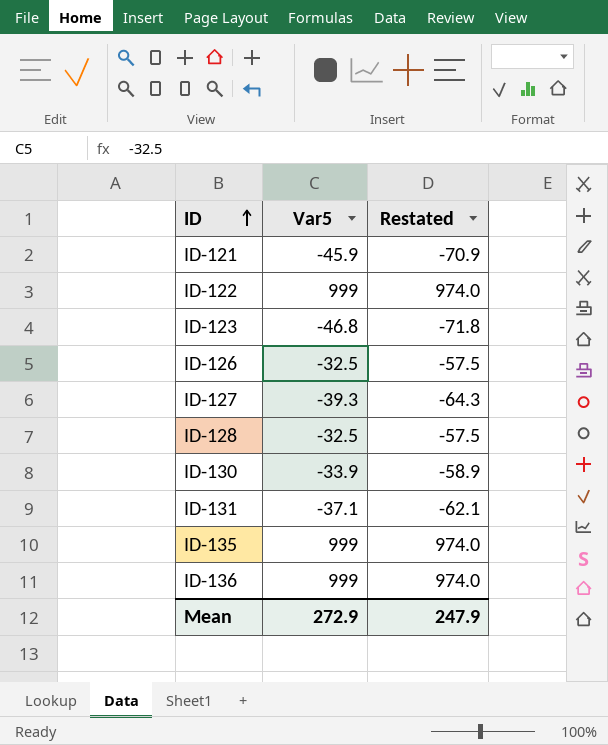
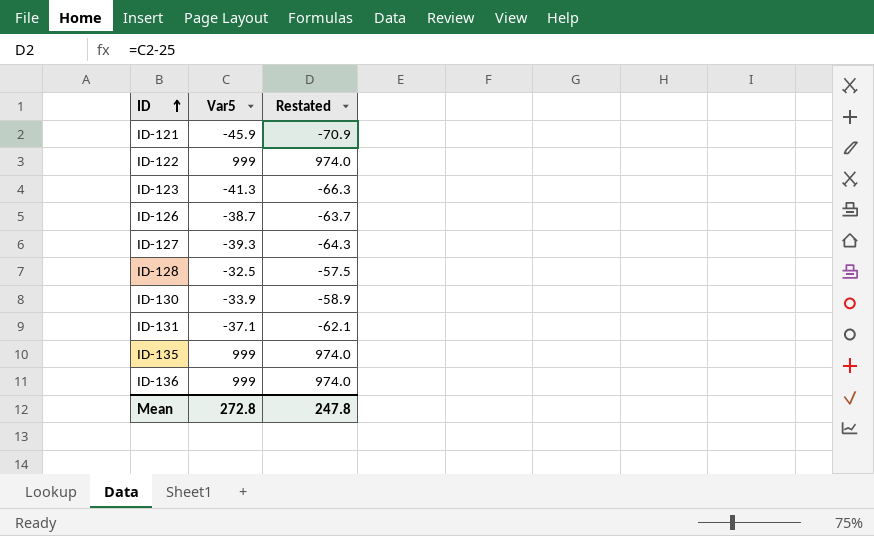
ID-123 | Var5: -46.8 -> -41.3
ID-123 | Restated: -71.8 -> -66.3
ID-126 | Var5: -32.5 -> -38.7
ID-126 | Restated: -57.5 -> -63.7
Mean | Var5: 272.9 -> 272.8
Mean | Restated: 247.9 -> 247.8

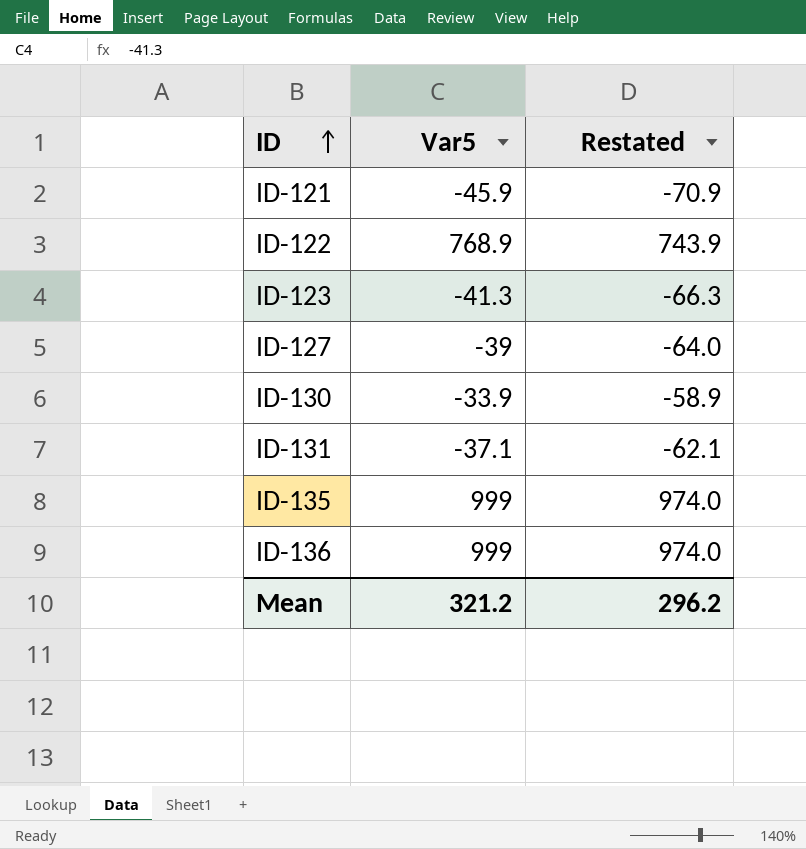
row ID-126: -38.7 | -63.7 -> none
row ID-128: -32.5 | -57.5 -> none
ID-122 | Var5: 999 -> 768.9
ID-122 | Restated: 974.0 -> 743.9
ID-127 | Var5: -39.3 -> -39
ID-127 | Restated: -64.3 -> -64.0
Mean | Var5: 272.8 -> 321.2
Mean | Restated: 247.8 -> 296.2

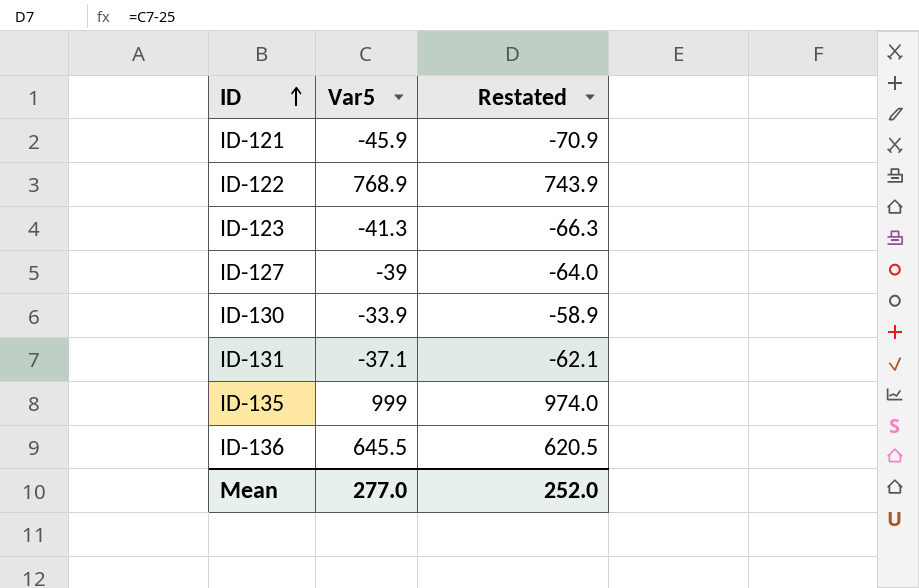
ID-136 | Var5: 999 -> 645.5
ID-136 | Restated: 974.0 -> 620.5
Mean | Var5: 321.2 -> 277.0
Mean | Restated: 296.2 -> 252.0

